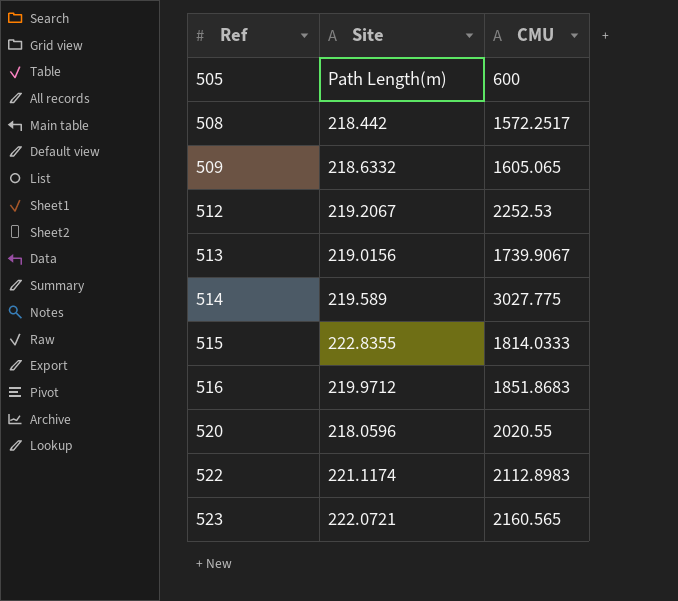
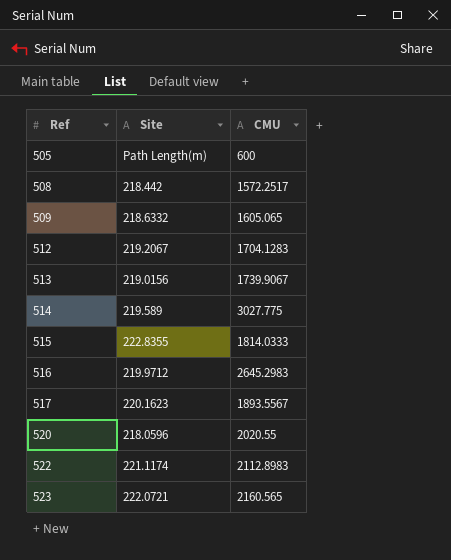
512 | CMU: 2252.53 -> 1704.1283
516 | CMU: 1851.8683 -> 2645.2983
row 517: none -> 220.1623 | 1893.5567

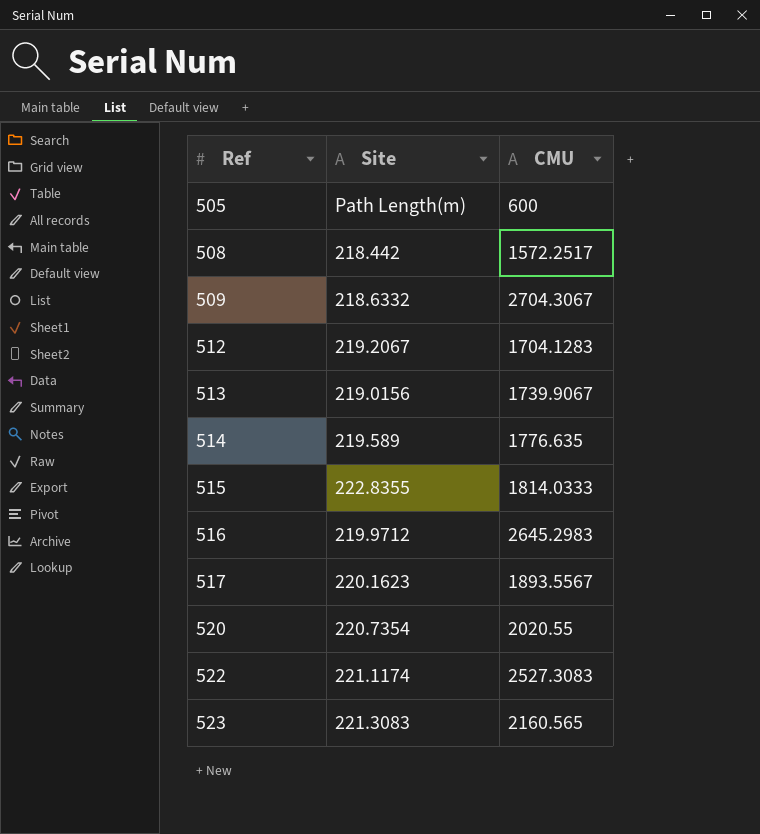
509 | CMU: 1605.065 -> 2704.3067
514 | CMU: 3027.775 -> 1776.635
520 | Site: 218.0596 -> 220.7354
522 | CMU: 2112.8983 -> 2527.3083
523 | Site: 222.0721 -> 221.3083

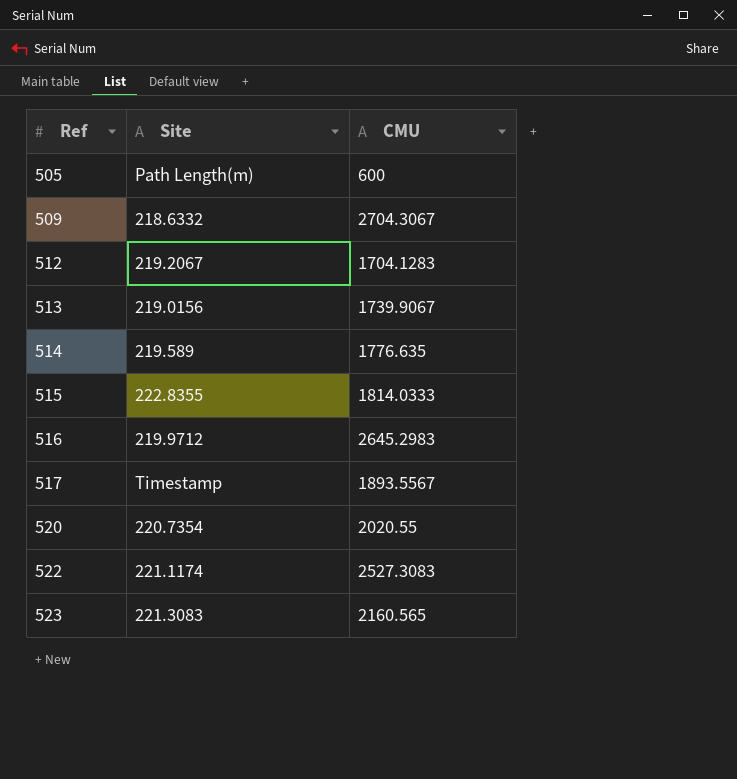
row 508: 218.442 | 1572.2517 -> none
517 | Site: 220.1623 -> Timestamp

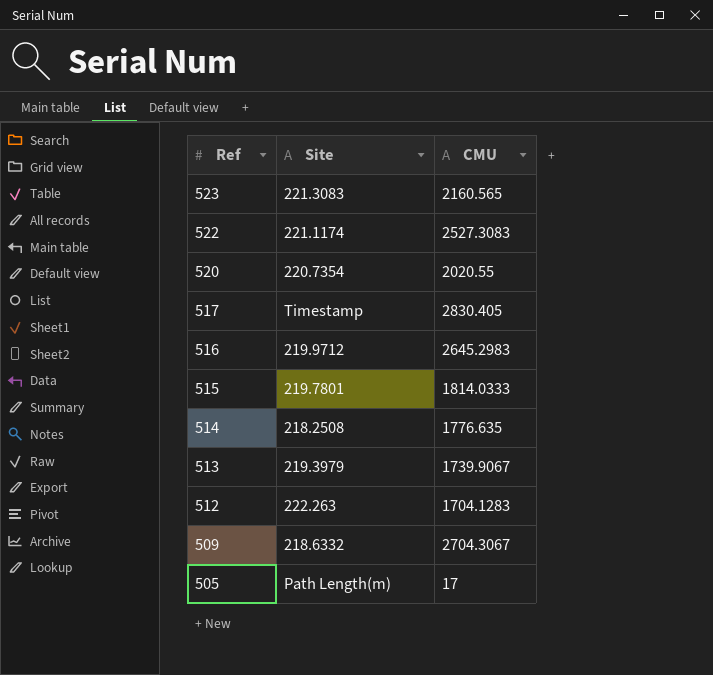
row order: Ref ascending -> Ref descending
517 | CMU: 1893.5567 -> 2830.405
515 | Site: 222.8355 -> 219.7801
514 | Site: 219.589 -> 218.2508
513 | Site: 219.0156 -> 219.3979
512 | Site: 219.2067 -> 222.263
505 | CMU: 600 -> 17

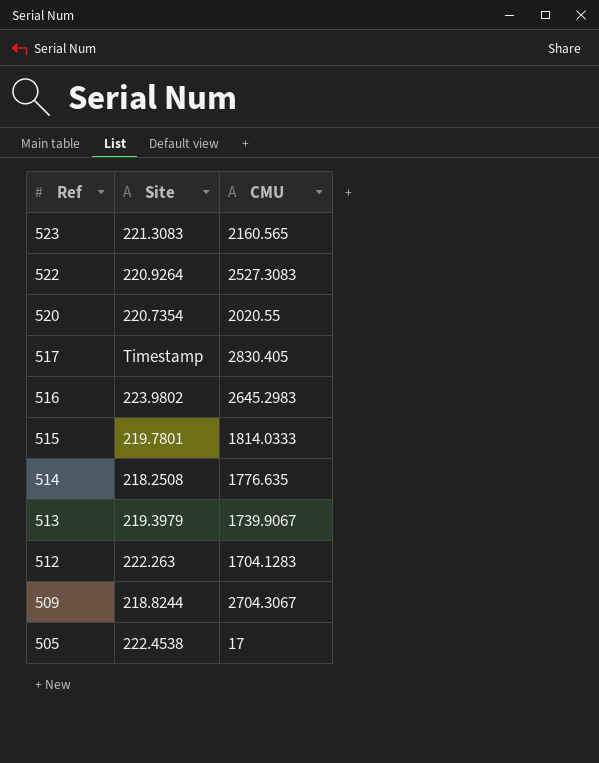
522 | Site: 221.1174 -> 220.9264
516 | Site: 219.9712 -> 223.9802
509 | Site: 218.6332 -> 218.8244
505 | Site: Path Length(m) -> 222.4538

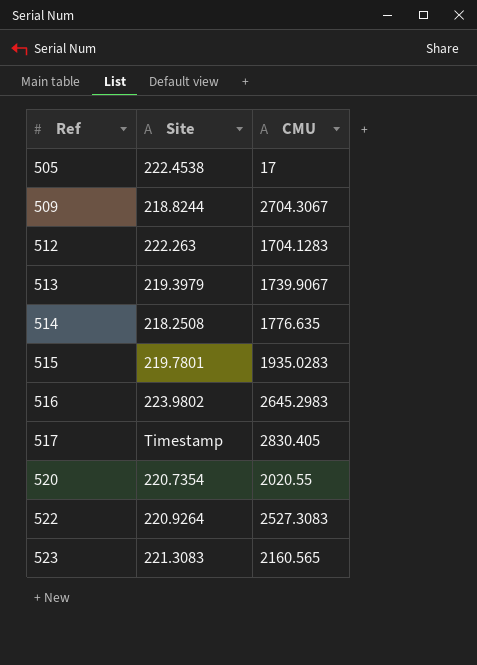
row order: Ref descending -> Ref ascending
515 | CMU: 1814.0333 -> 1935.0283

